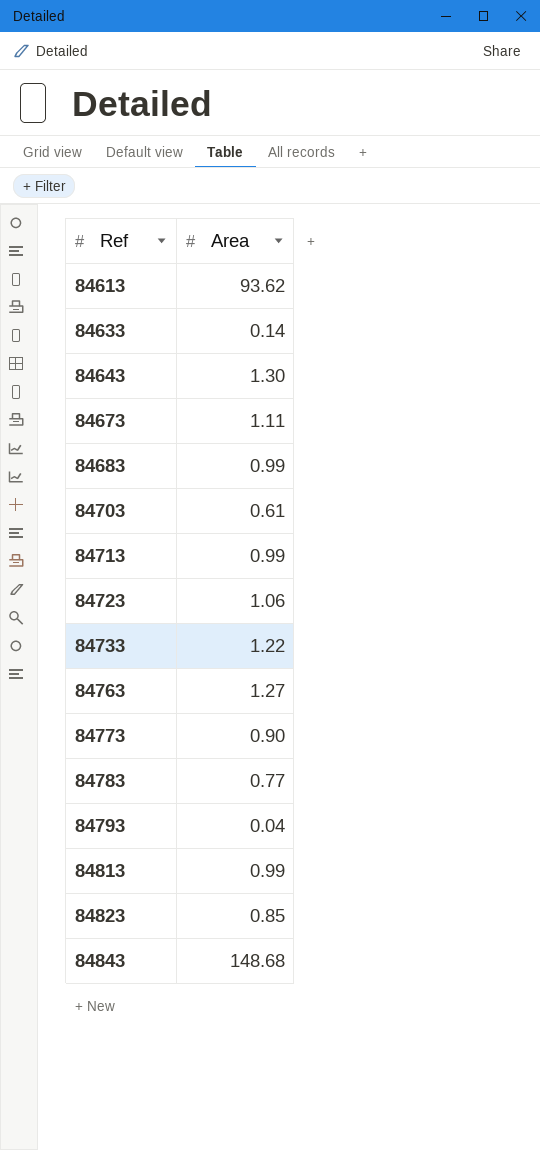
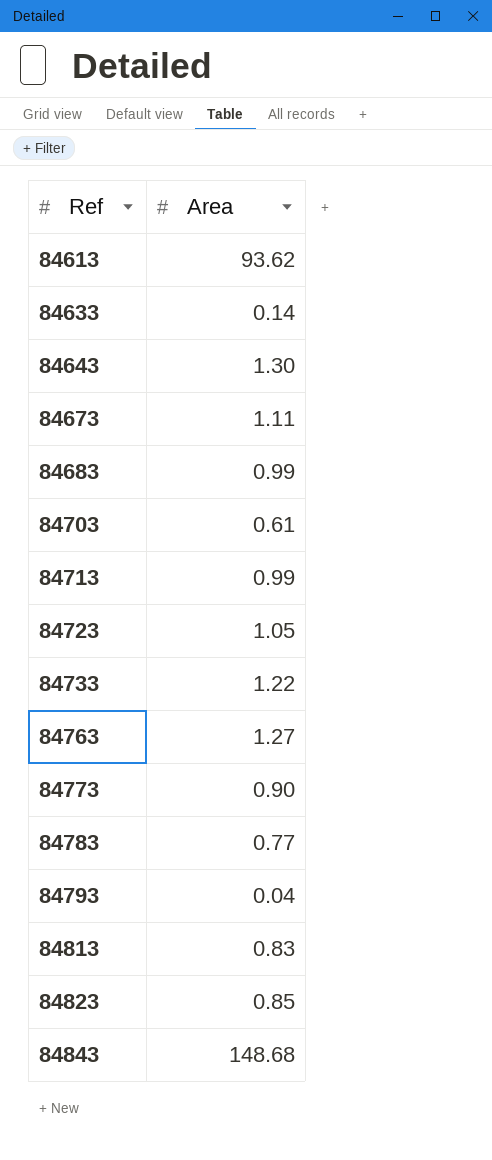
84723 | Area: 1.06 -> 1.05
84813 | Area: 0.99 -> 0.83

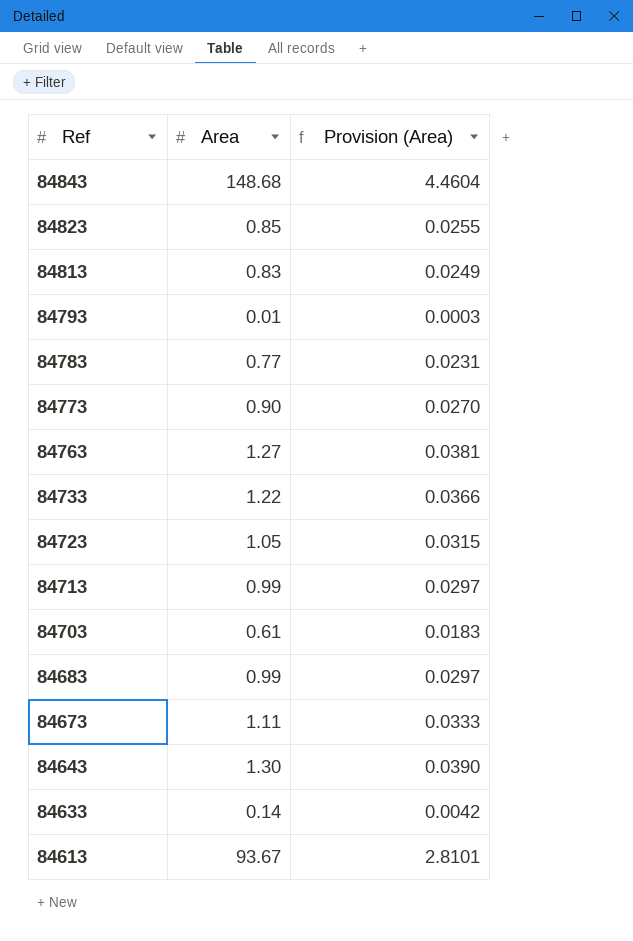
row order: Ref ascending -> Ref descending
column Provision (Area) | formula: none -> [Area] * 0.03
84793 | Area: 0.04 -> 0.01
84613 | Area: 93.62 -> 93.67

